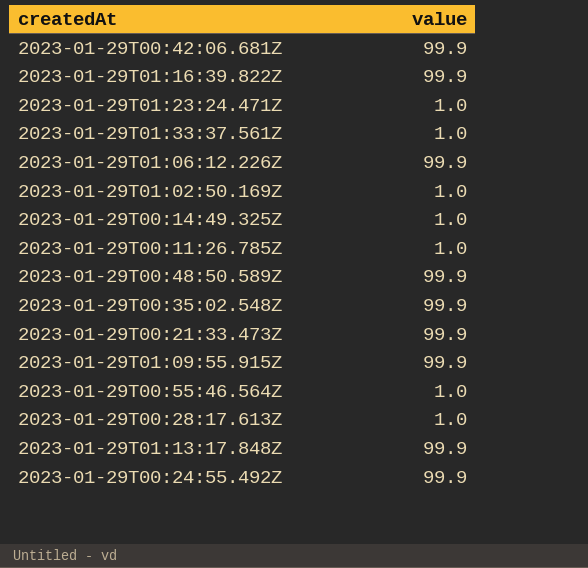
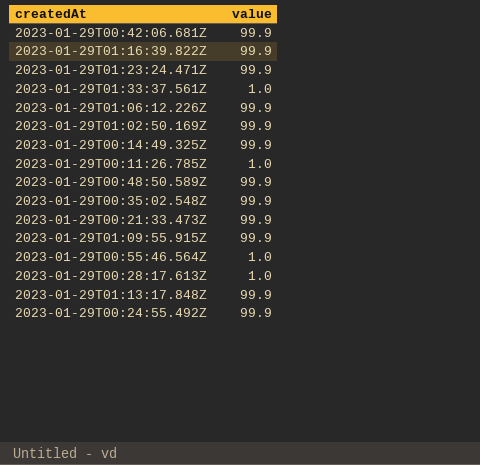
2023-01-29T01:23:24.471Z | value: 1.0 -> 99.9
2023-01-29T01:02:50.169Z | value: 1.0 -> 99.9
2023-01-29T00:14:49.325Z | value: 1.0 -> 99.9

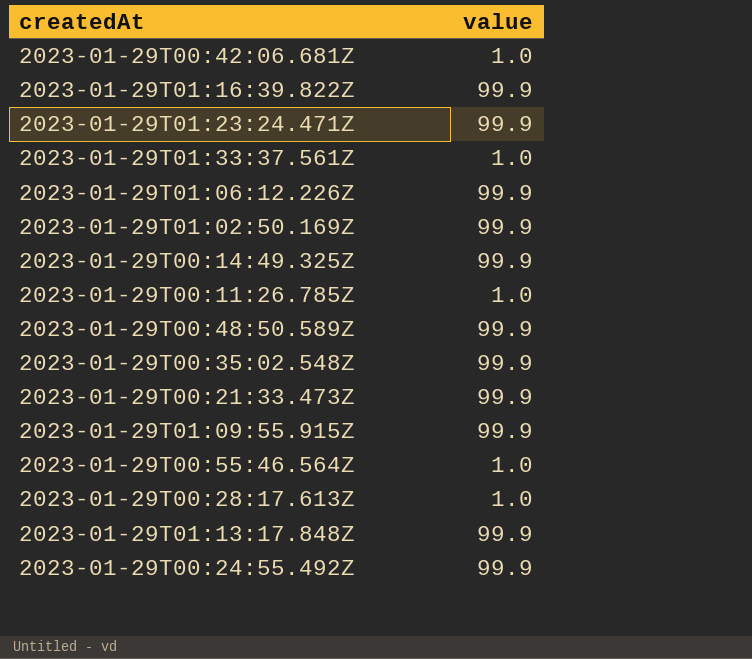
2023-01-29T00:42:06.681Z | value: 99.9 -> 1.0

